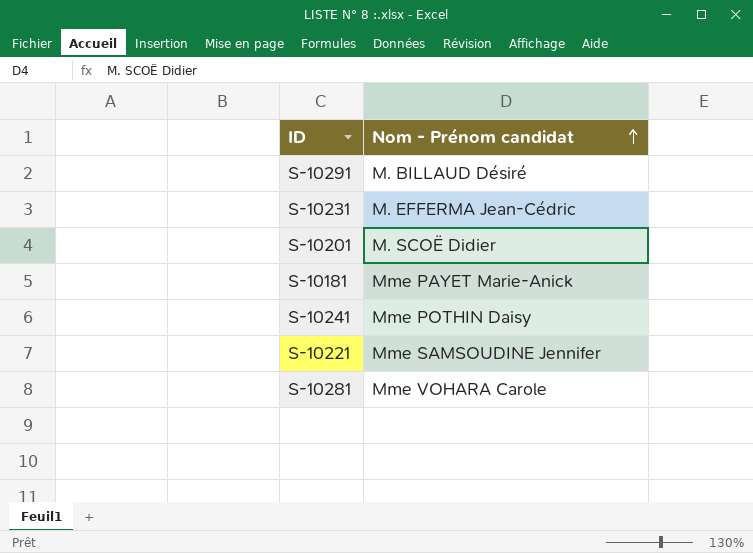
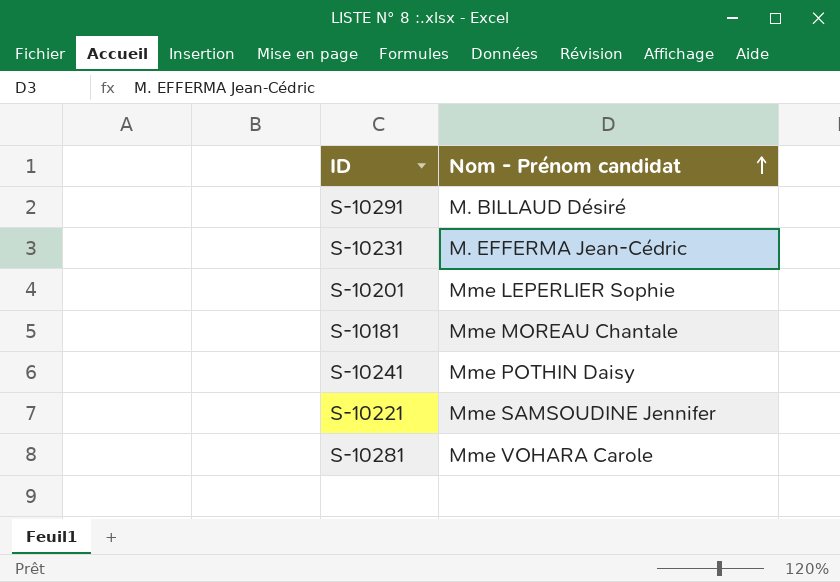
S-10201 | Nom - Prénom candidat: M. SCOË Didier -> Mme LEPERLIER Sophie
S-10181 | Nom - Prénom candidat: Mme PAYET Marie-Anick -> Mme MOREAU Chantale

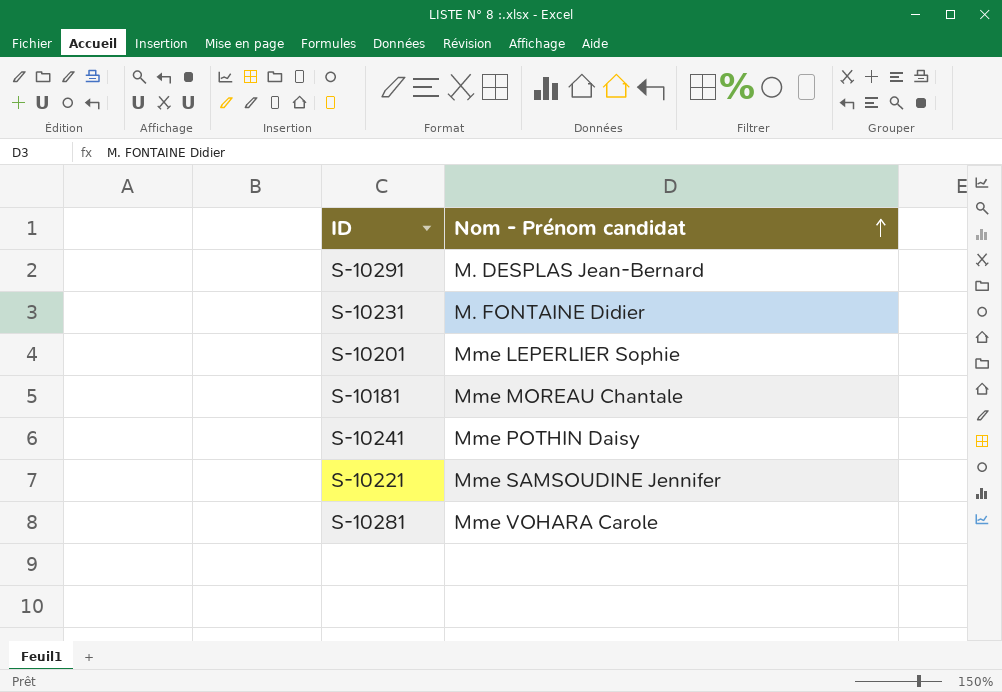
S-10291 | Nom - Prénom candidat: M. BILLAUD Désiré -> M. DESPLAS Jean-Bernard
S-10231 | Nom - Prénom candidat: M. EFFERMA Jean-Cédric -> M. FONTAINE Didier

